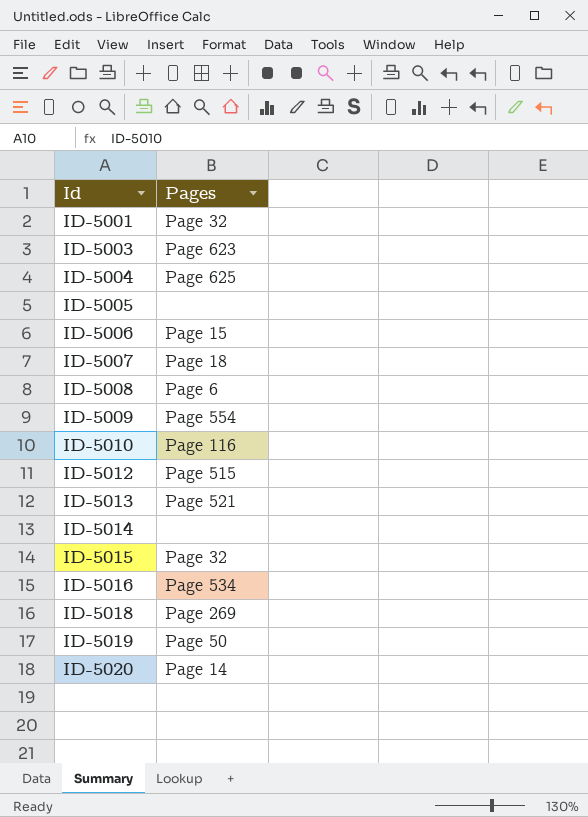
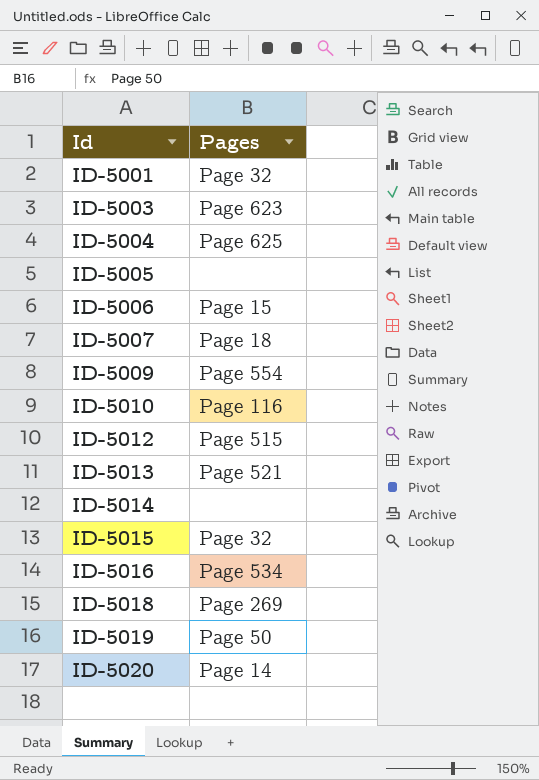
row ID-5008: Page 6 -> none

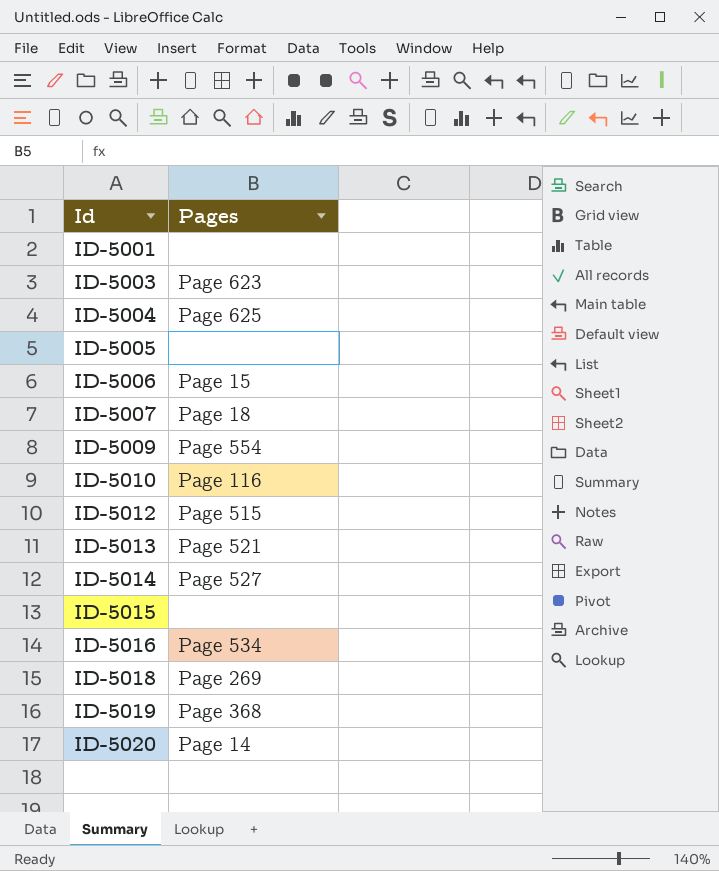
ID-5001 | Pages: Page 32 -> none
ID-5014 | Pages: none -> Page 527
ID-5015 | Pages: Page 32 -> none
ID-5019 | Pages: Page 50 -> Page 368

